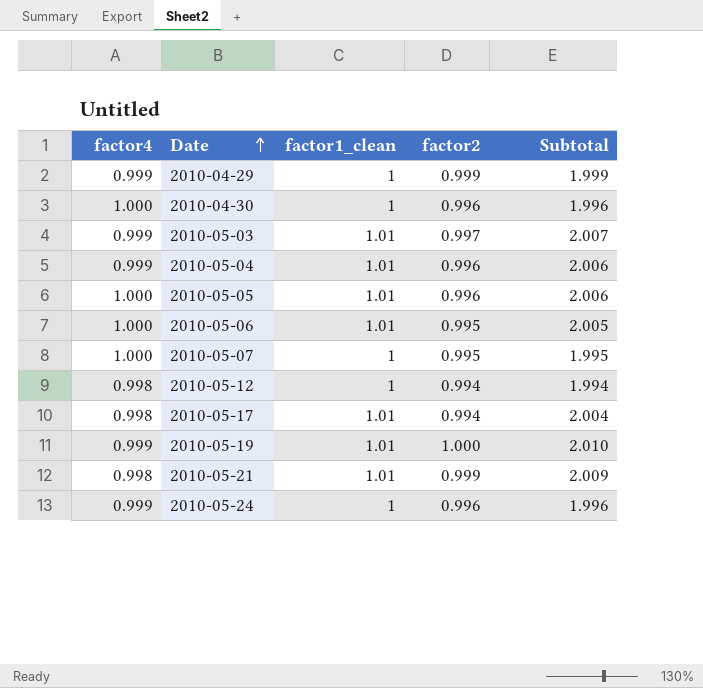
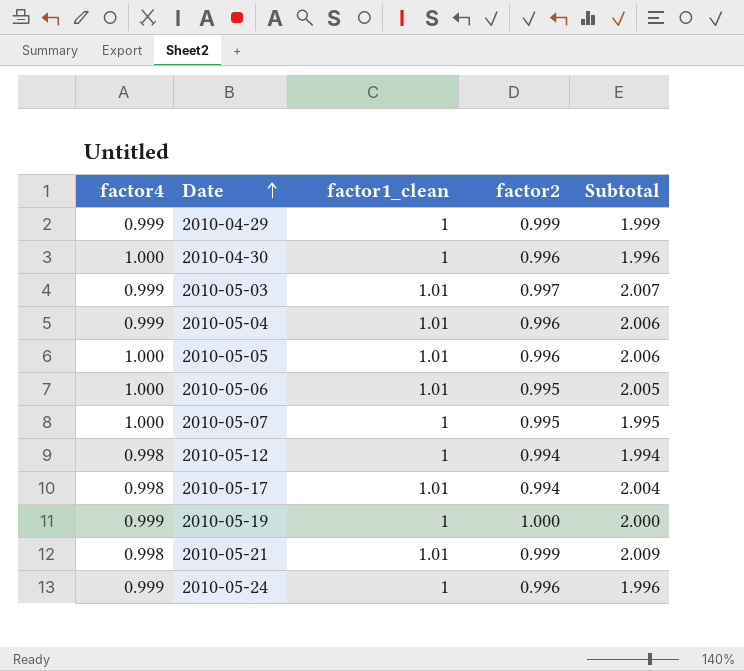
2010-05-19 | factor1_clean: 1.01 -> 1
2010-05-19 | Subtotal: 2.010 -> 2.000

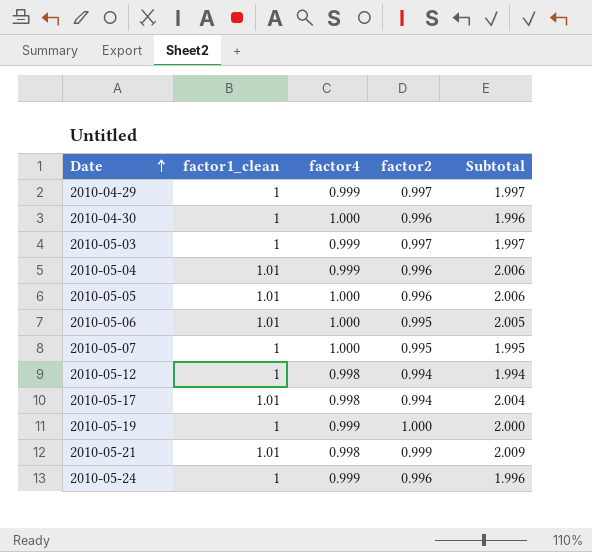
column factor4 | position: 1 -> 3
2010-04-29 | factor2: 0.999 -> 0.997
2010-04-29 | Subtotal: 1.999 -> 1.997
2010-05-03 | factor1_clean: 1.01 -> 1
2010-05-03 | Subtotal: 2.007 -> 1.997

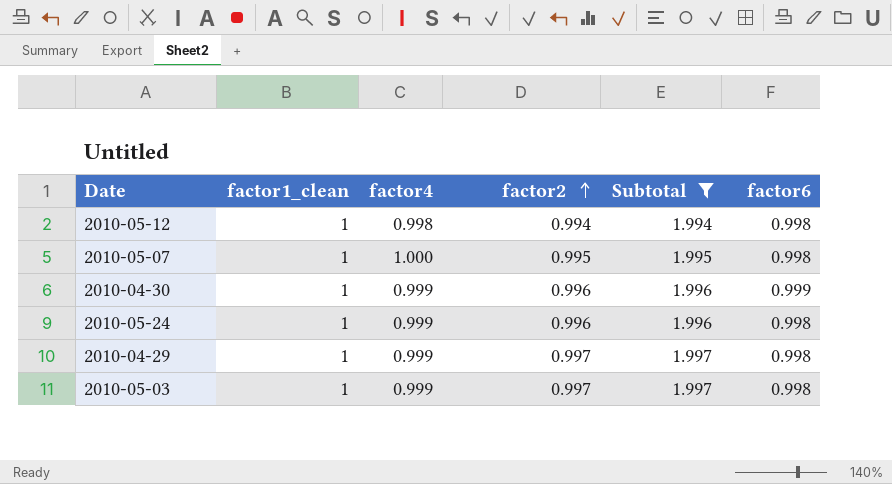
filter: none -> Subtotal <= 1.997
row order: Date ascending -> factor2 ascending
column factor6 | position: none -> 6
2010-04-30 | factor4: 1.000 -> 0.999

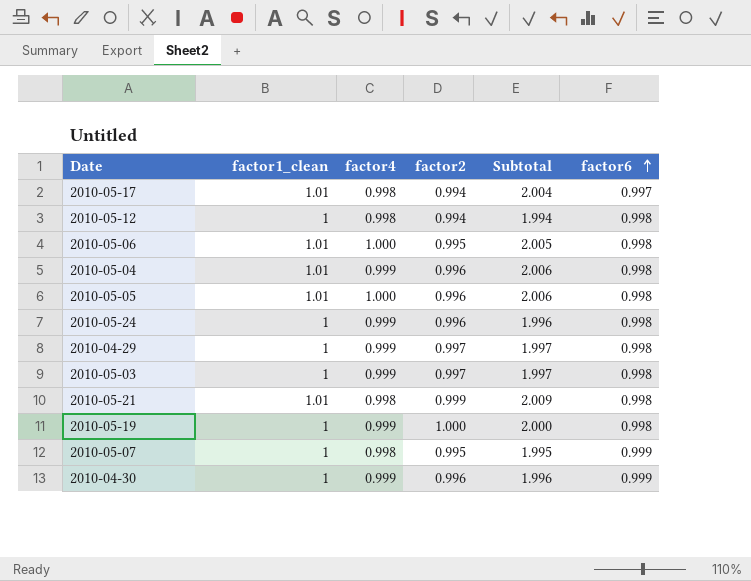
filter: Subtotal <= 1.997 -> none
row order: factor2 ascending -> factor6 ascending
2010-05-07 | factor4: 1.000 -> 0.998
2010-05-07 | factor6: 0.998 -> 0.999

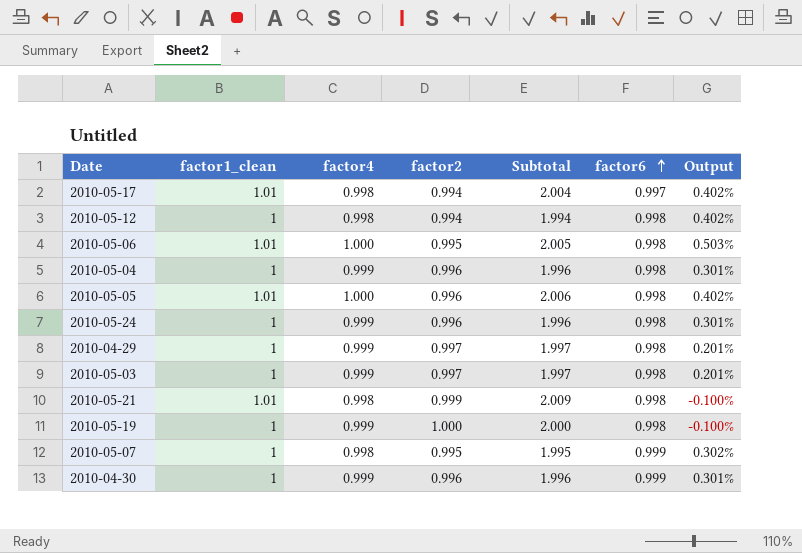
column Output | formula: none -> ([factor4] - [factor2]) / [factor2]
2010-05-04 | factor1_clean: 1.01 -> 1
2010-05-04 | Subtotal: 2.006 -> 1.996

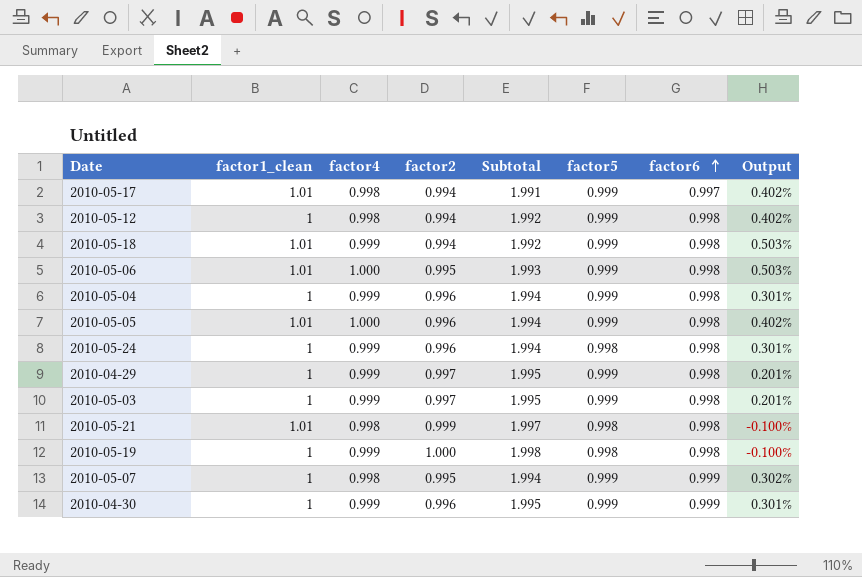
column Subtotal | formula: [factor1_clean] + [factor2] -> [factor2] + [factor6]
column factor5 | position: none -> 6
row 2010-05-18: none -> 1.01 | 0.999 | 0.994 | 1.992 | 0.999 | 0.998 | 0.503%

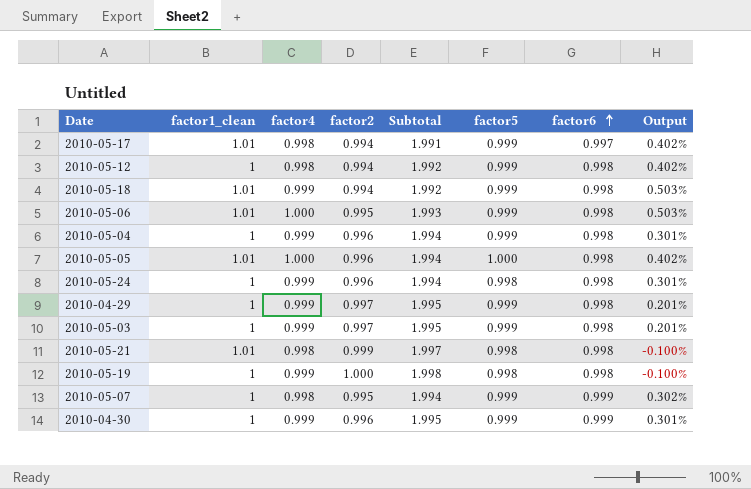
2010-05-05 | factor5: 0.999 -> 1.000

